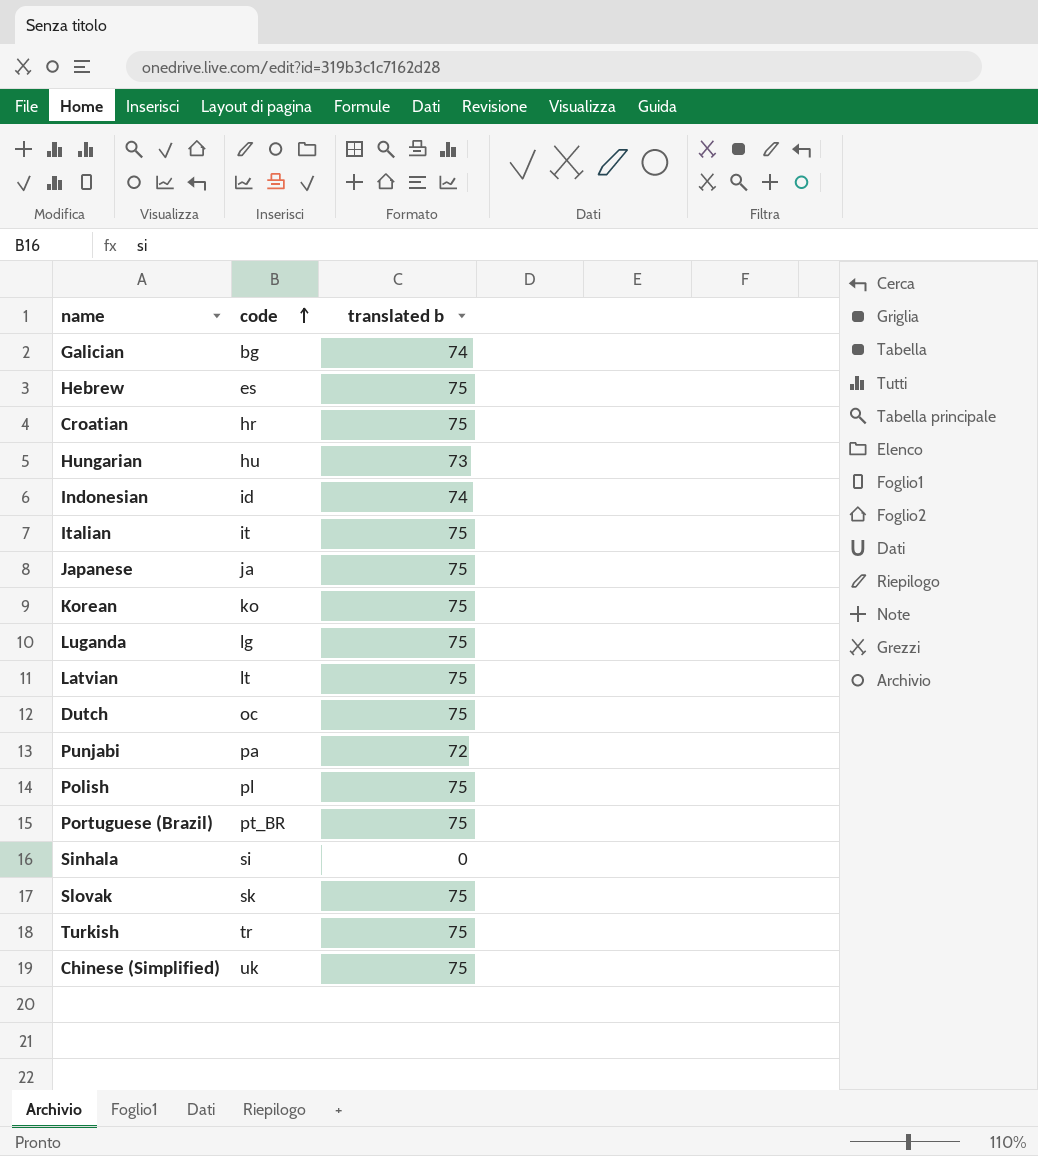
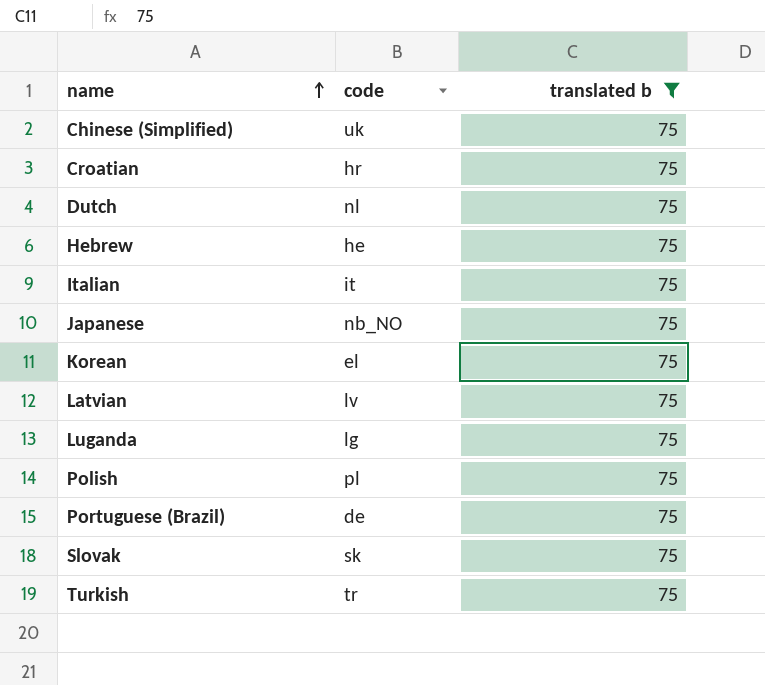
filter: none -> translated b = 75
row order: code ascending -> name ascending
Dutch | code: oc -> nl
Hebrew | code: es -> he
Japanese | code: ja -> nb_NO
Korean | code: ko -> el
Latvian | code: lt -> lv
Portuguese (Brazil) | code: pt_BR -> de

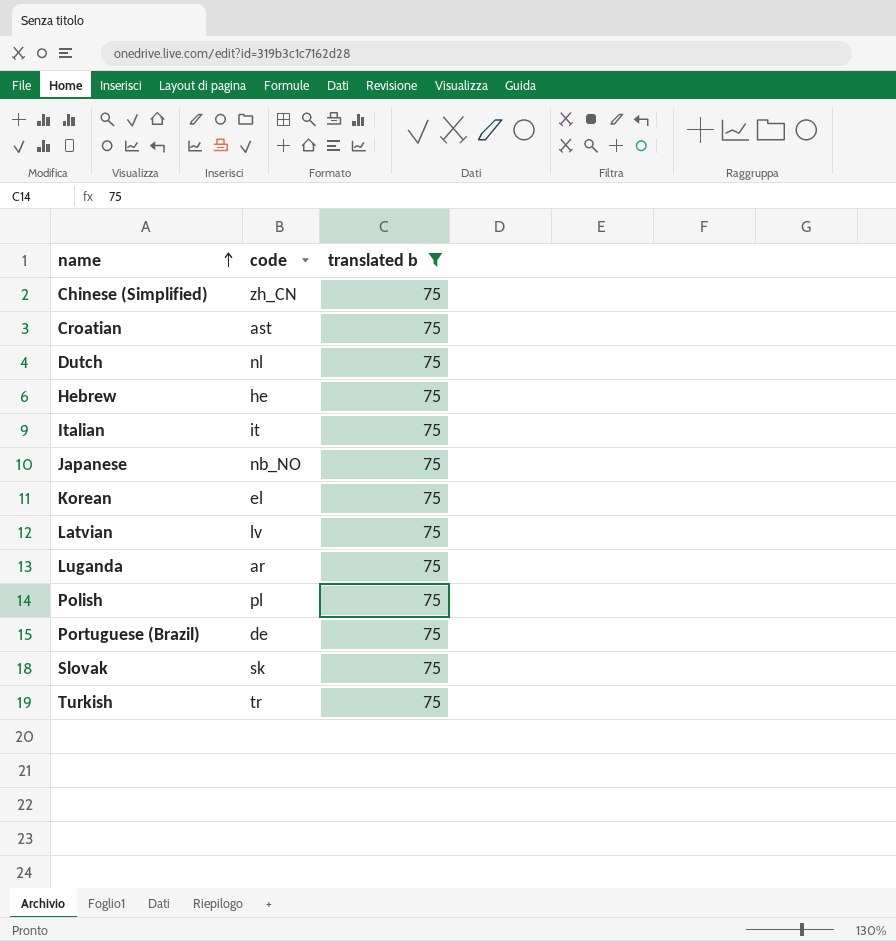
Chinese (Simplified) | code: uk -> zh_CN
Croatian | code: hr -> ast
Luganda | code: lg -> ar

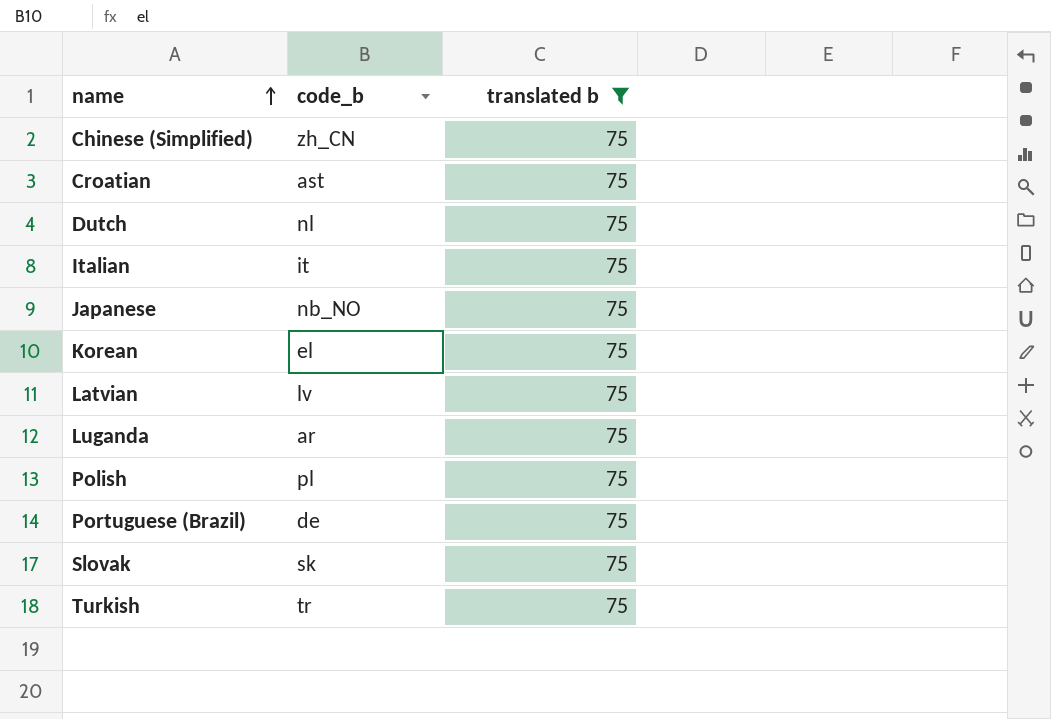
column name: code -> code_b
row Hebrew: he | 75 -> none

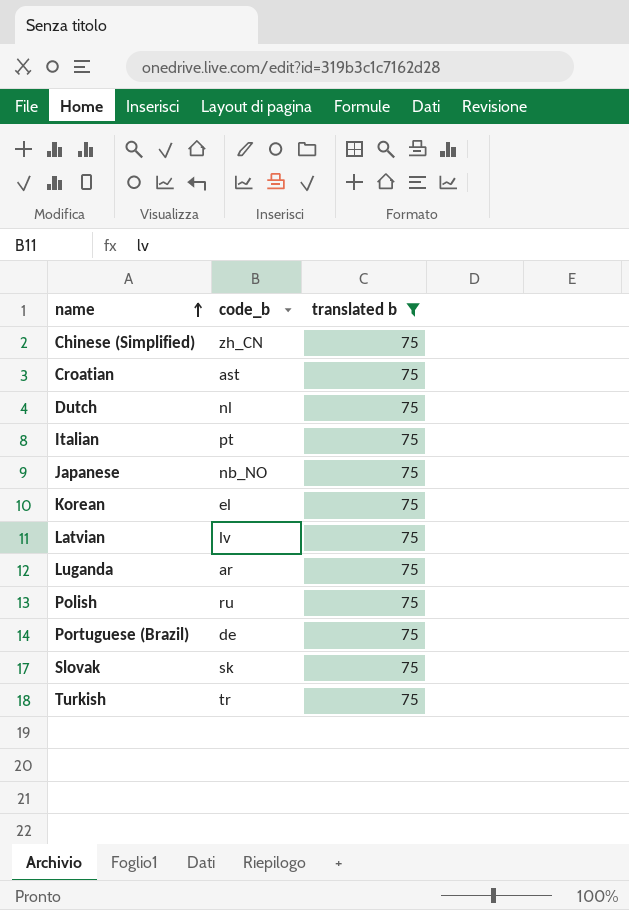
Italian | code_b: it -> pt
Polish | code_b: pl -> ru

